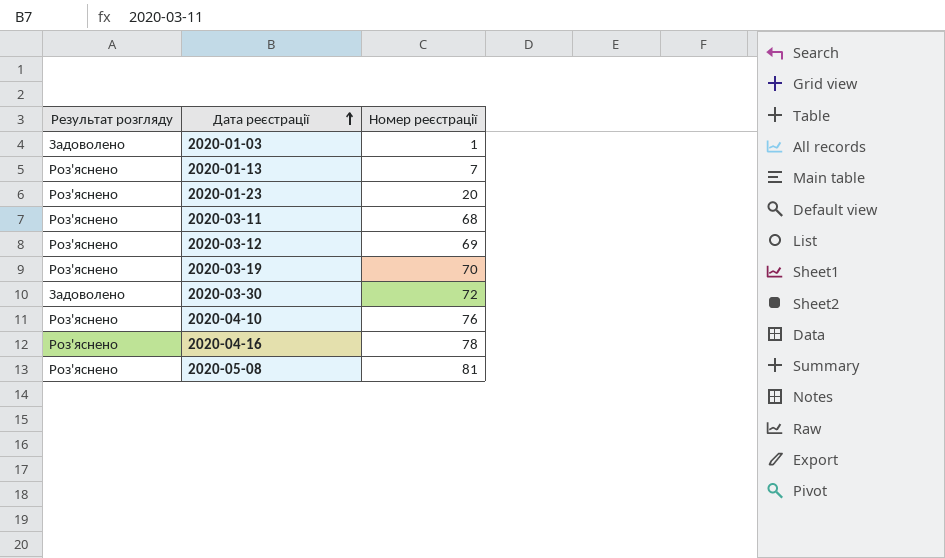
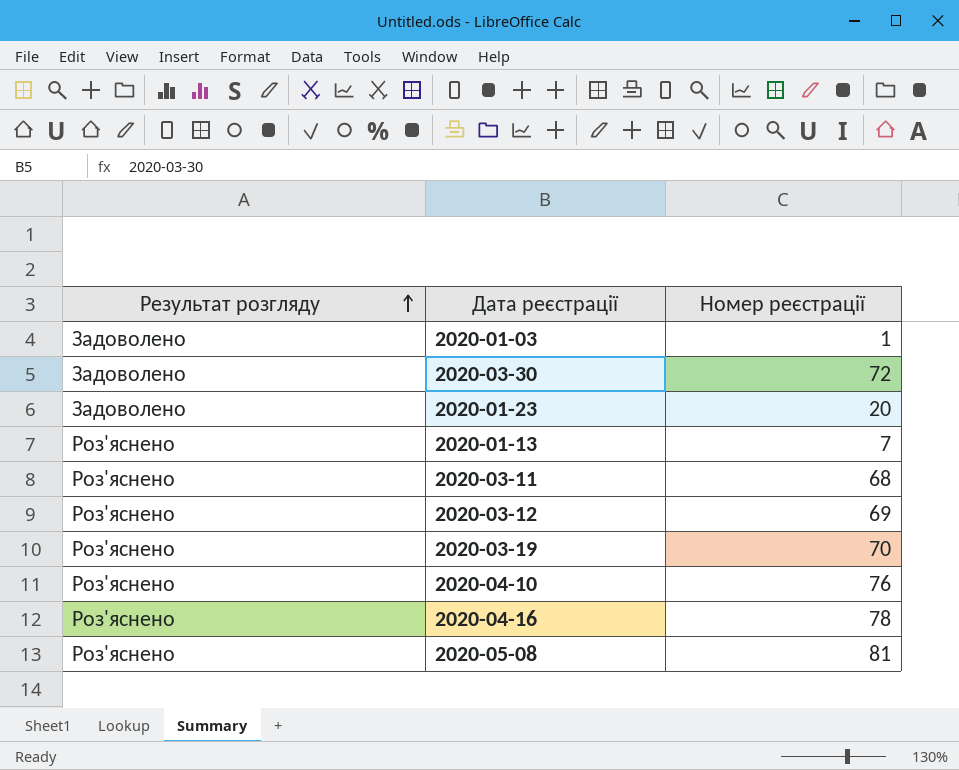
row order: Дата реєстрації ascending -> Результат розгляду ascending
2020-01-23 | Результат розгляду: Роз'яснено -> Задоволено

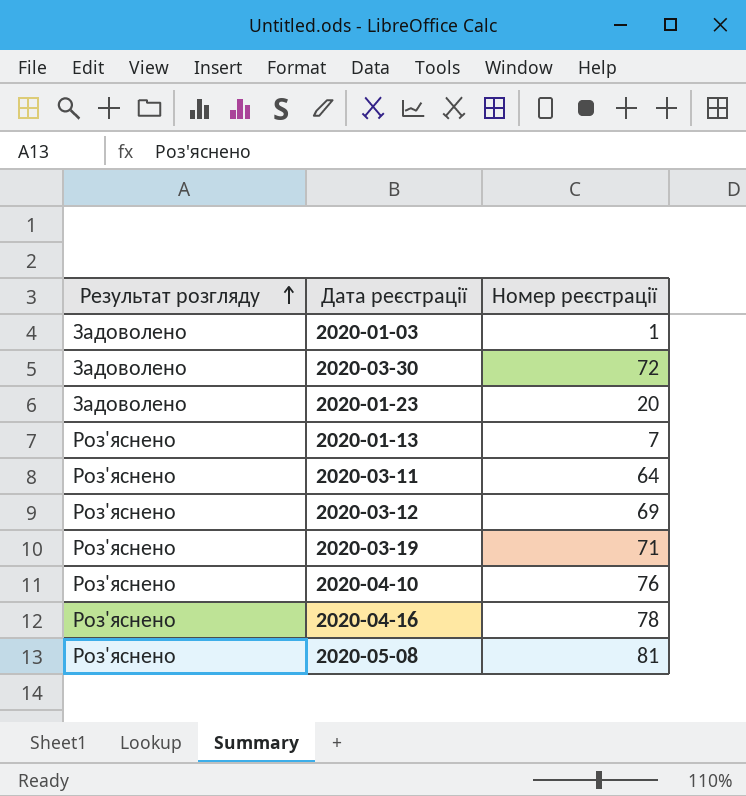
2020-03-11 | Номер реєстрації: 68 -> 64
2020-03-19 | Номер реєстрації: 70 -> 71

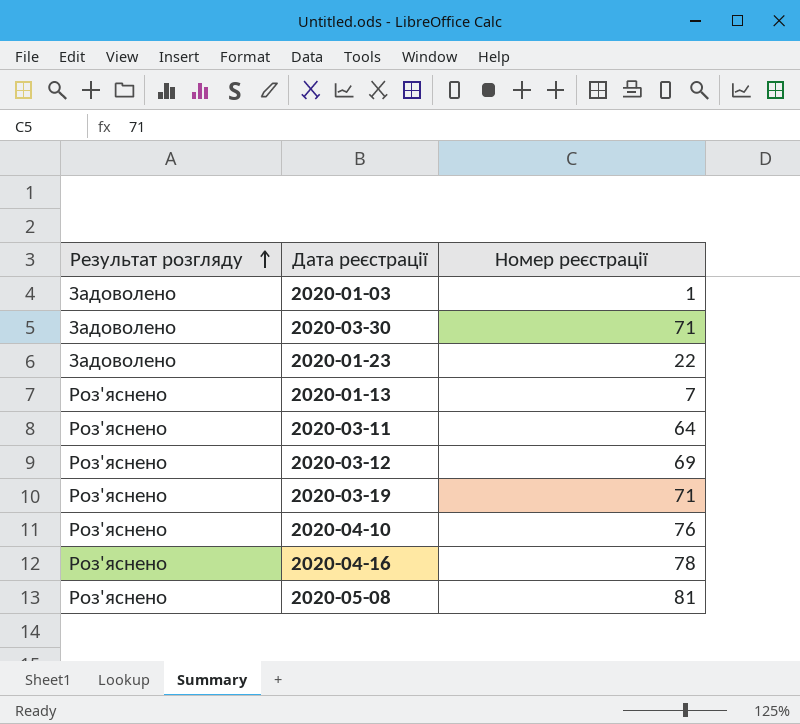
2020-03-30 | Номер реєстрації: 72 -> 71
2020-01-23 | Номер реєстрації: 20 -> 22

